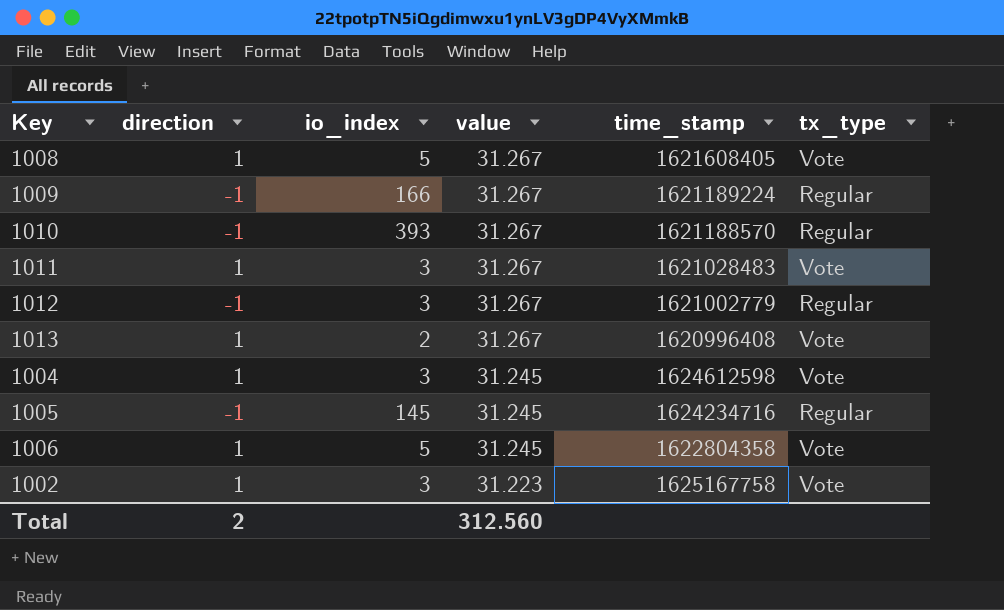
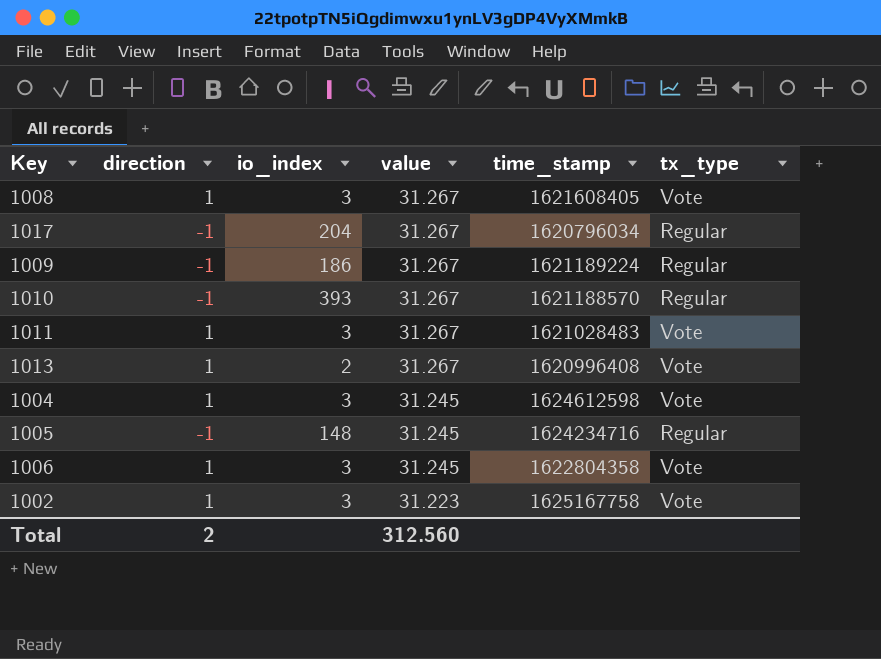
row 1012: -1 | 3 | 31.267 | 1621002779 | Regular -> none
1008 | io_index: 5 -> 3
row 1017: none -> -1 | 204 | 31.267 | 1620796034 | Regular
1009 | io_index: 166 -> 186
1005 | io_index: 145 -> 148
1006 | io_index: 5 -> 3

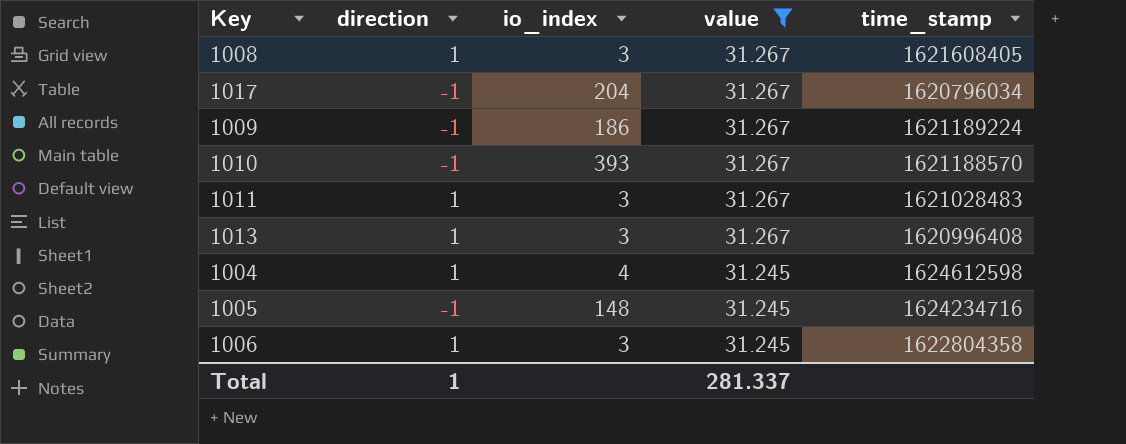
filter: none -> value != 31.223
column tx_type | position: 6 -> none
1013 | io_index: 2 -> 3
1004 | io_index: 3 -> 4
Total | direction: 2 -> 1
Total | value: 312.560 -> 281.337

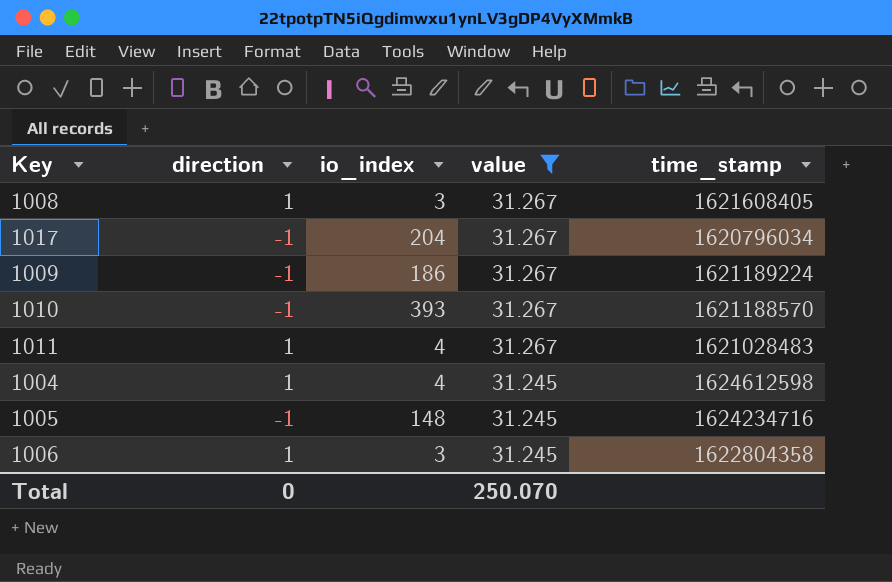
row 1013: 1 | 3 | 31.267 | 1620996408 -> none
1011 | io_index: 3 -> 4
Total | direction: 1 -> 0
Total | value: 281.337 -> 250.070

